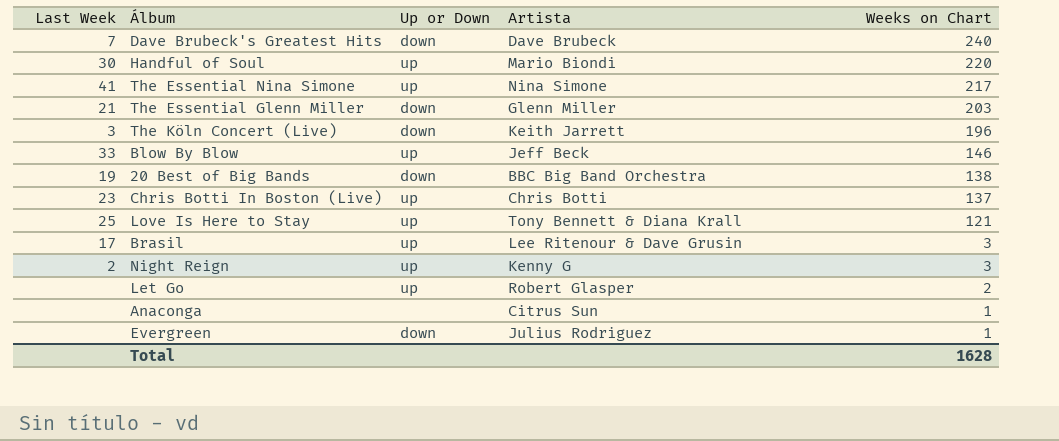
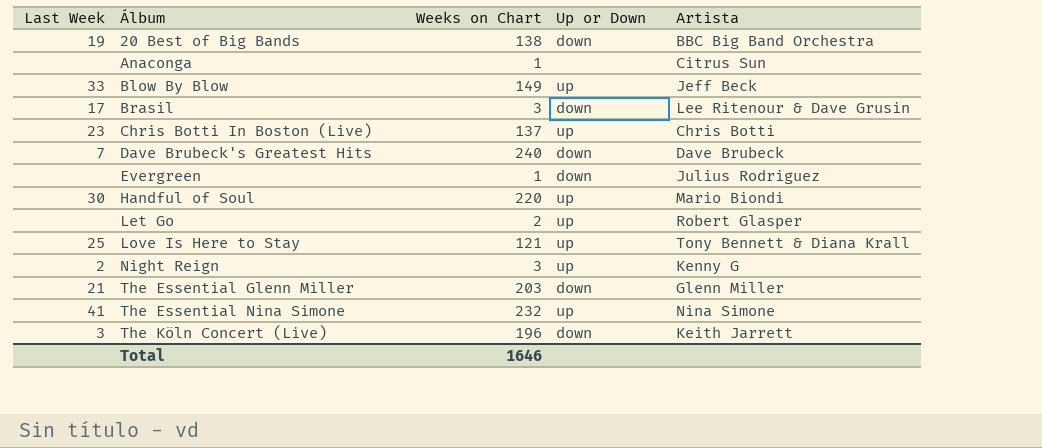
row order: Weeks on Chart descending -> Álbum ascending
column Weeks on Chart | position: 5 -> 3
Blow By Blow | Weeks on Chart: 146 -> 149
Brasil | Up or Down: up -> down
The Essential Nina Simone | Weeks on Chart: 217 -> 232
Total | Weeks on Chart: 1628 -> 1646

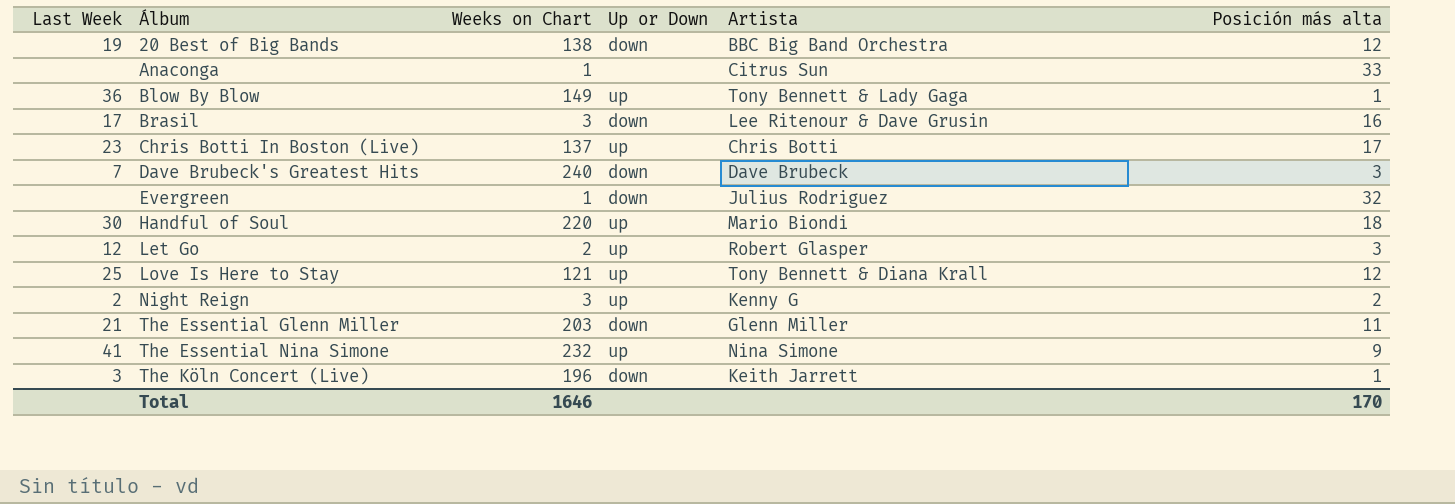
column Posición más alta | position: none -> 6
Blow By Blow | Last Week: 33 -> 36
Blow By Blow | Artista: Jeff Beck -> Tony Bennett & Lady Gaga
Let Go | Last Week: none -> 12

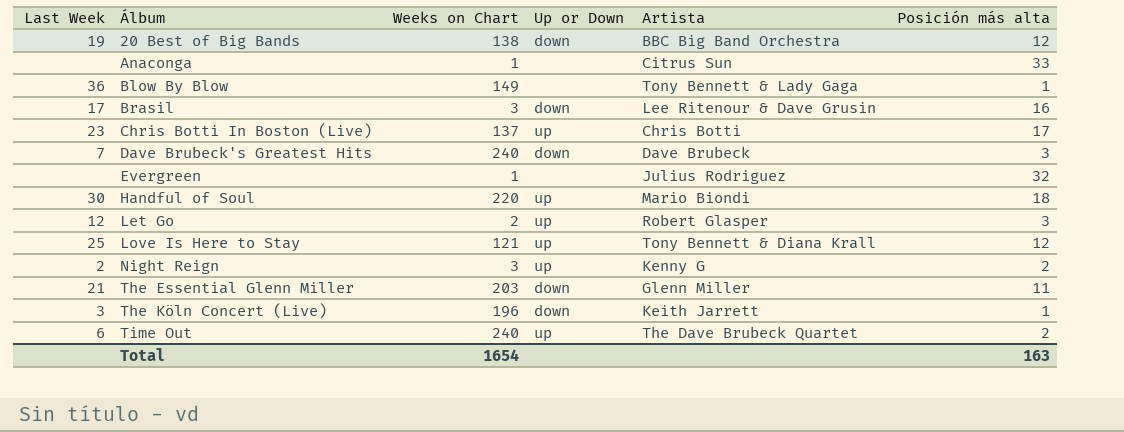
row The Essential Nina Simone: 41 | 232 | up | Nina Simone | 9 -> none
Blow By Blow | Up or Down: up -> none
Evergreen | Up or Down: down -> none
row Time Out: none -> 6 | 240 | up | The Dave Brubeck Quartet | 2
Total | Weeks on Chart: 1646 -> 1654
Total | Posición más alta: 170 -> 163

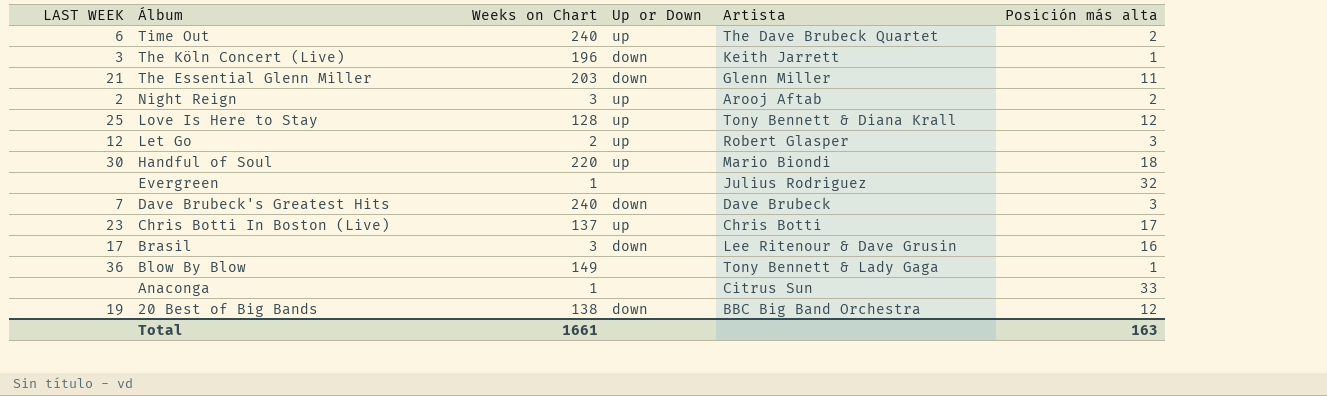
row order: Álbum ascending -> Álbum descending
column name: Last Week -> LAST WEEK
Night Reign | Artista: Kenny G -> Arooj Aftab
Love Is Here to Stay | Weeks on Chart: 121 -> 128
Total | Weeks on Chart: 1654 -> 1661

